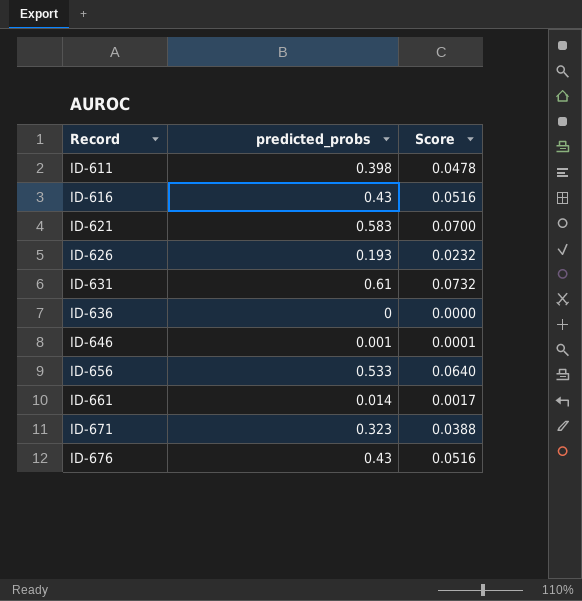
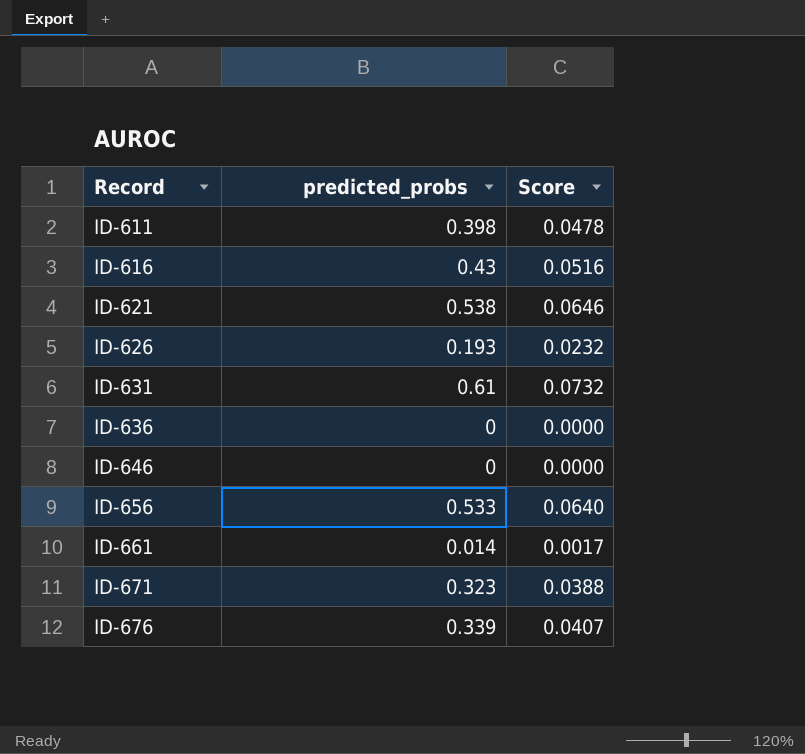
ID-621 | predicted_probs: 0.583 -> 0.538
ID-621 | Score: 0.0700 -> 0.0646
ID-646 | predicted_probs: 0.001 -> 0
ID-646 | Score: 0.0001 -> 0.0000
ID-676 | predicted_probs: 0.43 -> 0.339
ID-676 | Score: 0.0516 -> 0.0407

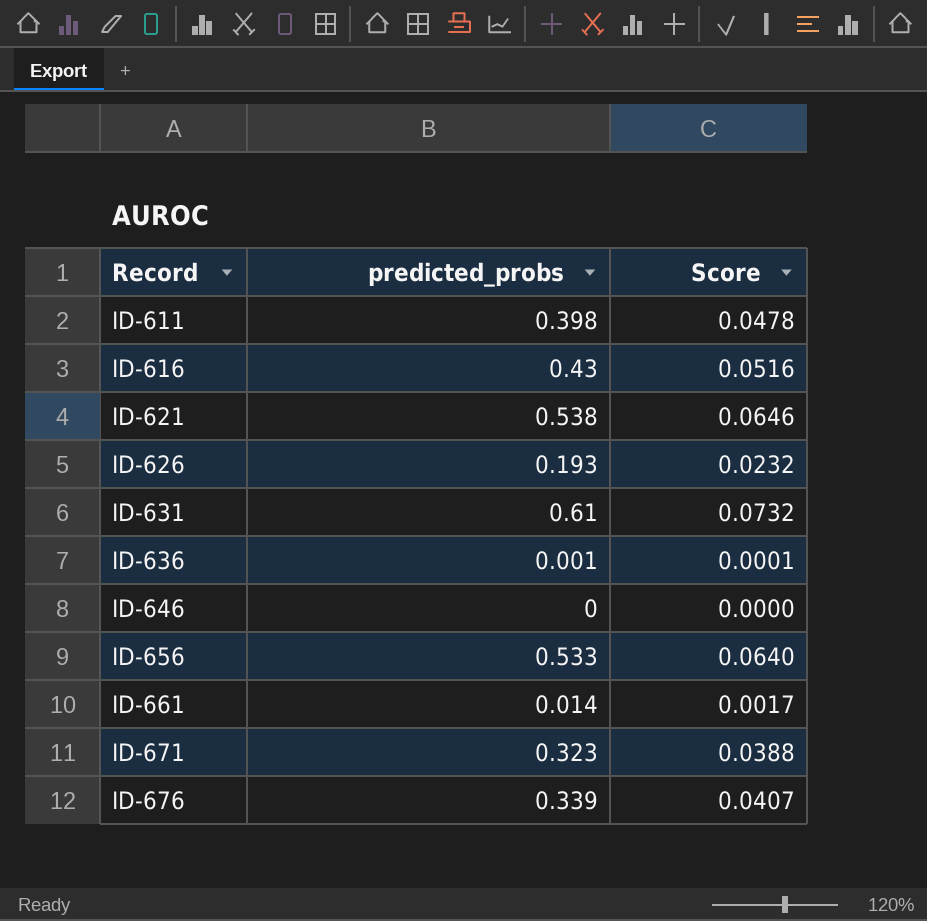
ID-636 | predicted_probs: 0 -> 0.001
ID-636 | Score: 0.0000 -> 0.0001

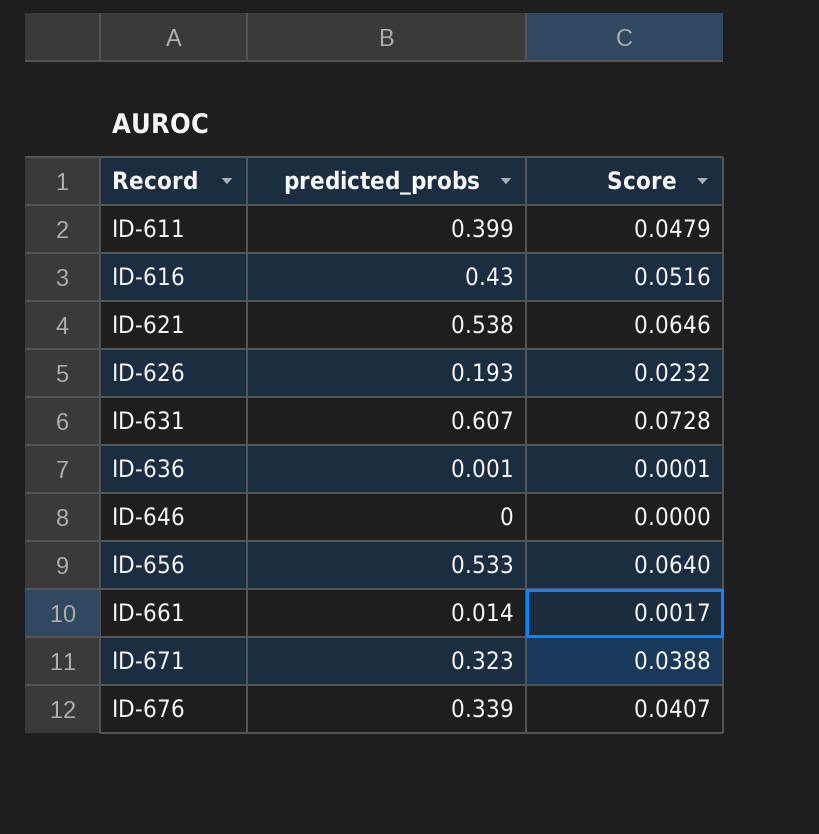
ID-611 | predicted_probs: 0.398 -> 0.399
ID-611 | Score: 0.0478 -> 0.0479
ID-631 | predicted_probs: 0.61 -> 0.607
ID-631 | Score: 0.0732 -> 0.0728

